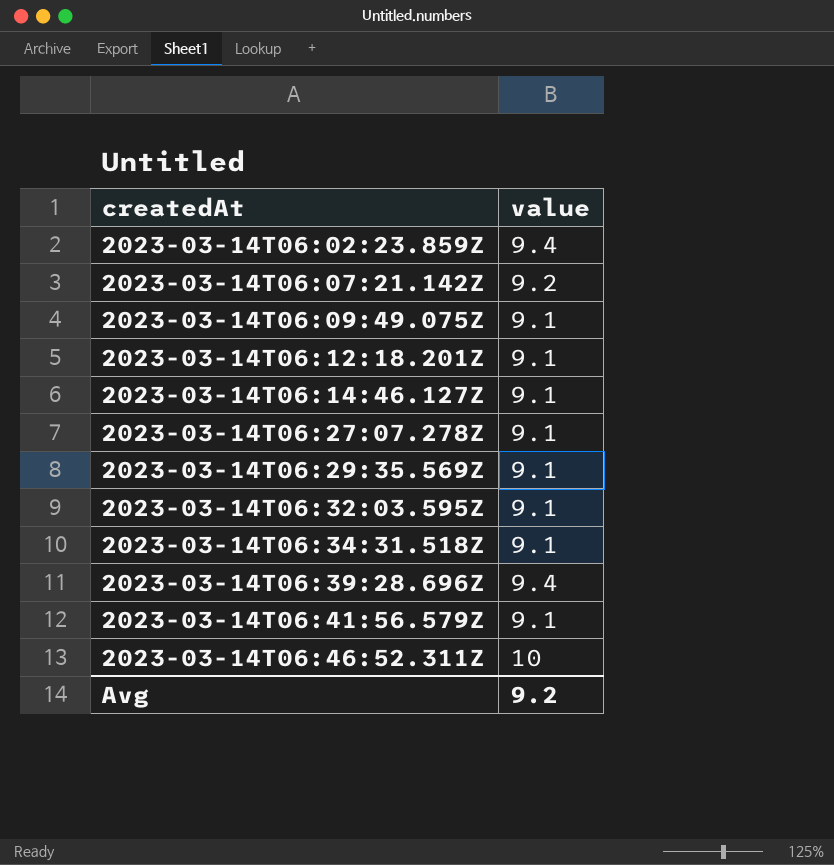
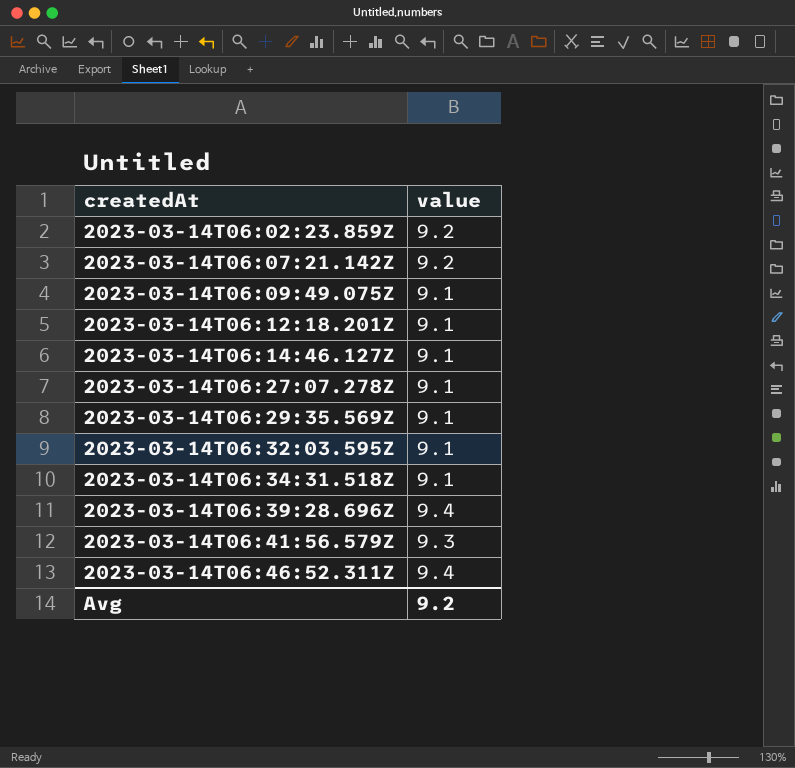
2023-03-14T06:02:23.859Z | value: 9.4 -> 9.2
2023-03-14T06:41:56.579Z | value: 9.1 -> 9.3
2023-03-14T06:46:52.311Z | value: 10 -> 9.4

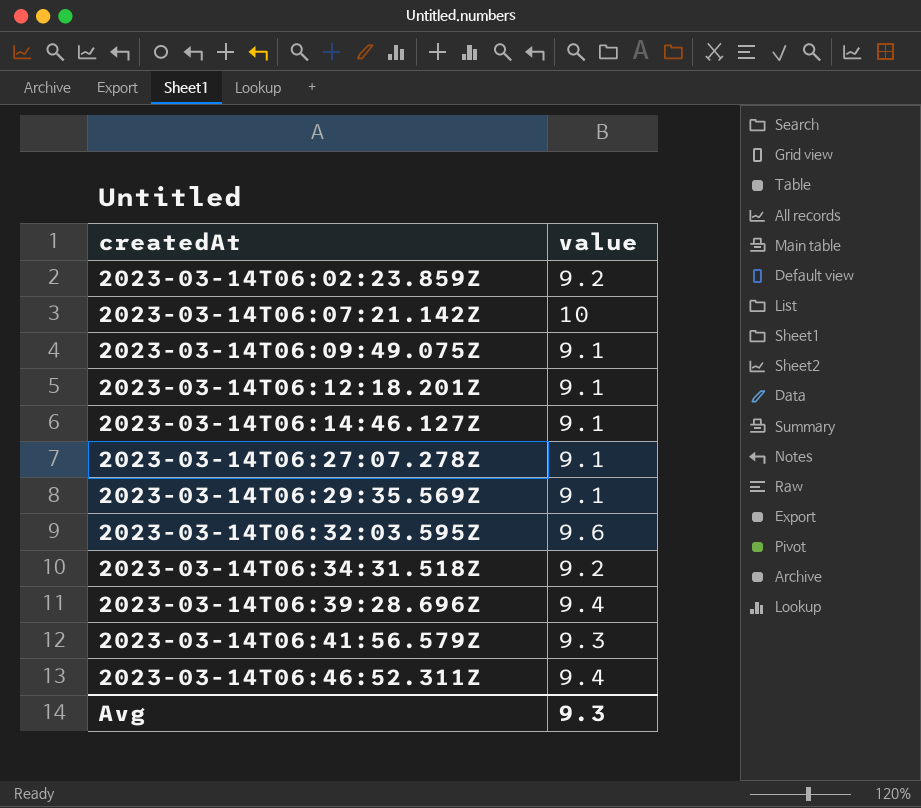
2023-03-14T06:07:21.142Z | value: 9.2 -> 10
2023-03-14T06:32:03.595Z | value: 9.1 -> 9.6
2023-03-14T06:34:31.518Z | value: 9.1 -> 9.2
Avg | value: 9.2 -> 9.3

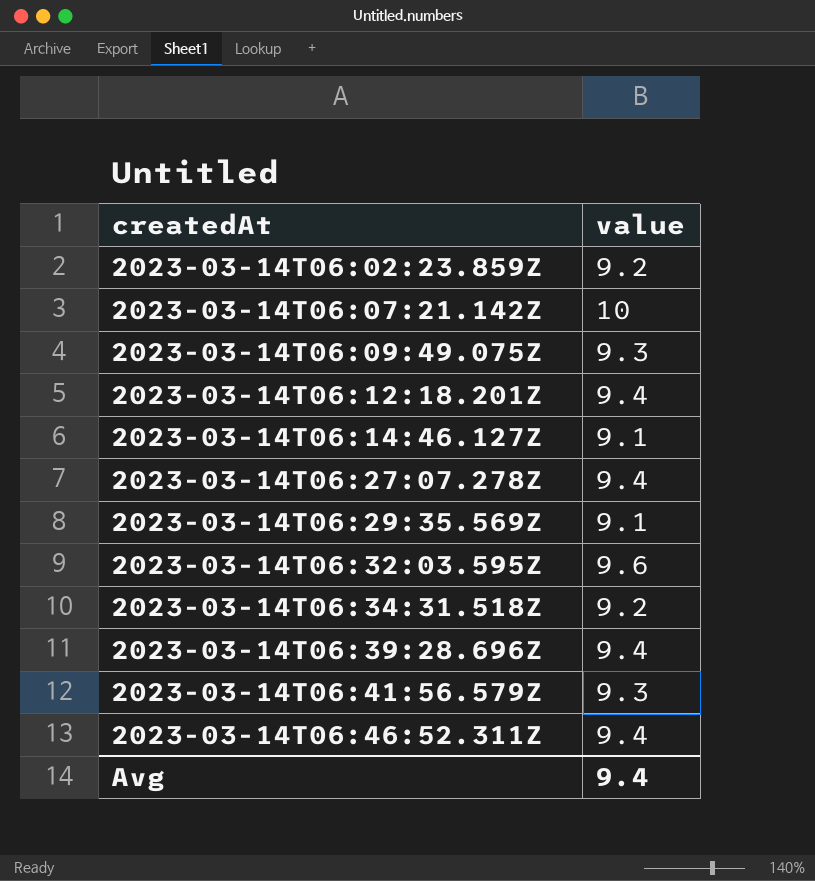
2023-03-14T06:09:49.075Z | value: 9.1 -> 9.3
2023-03-14T06:12:18.201Z | value: 9.1 -> 9.4
2023-03-14T06:27:07.278Z | value: 9.1 -> 9.4
Avg | value: 9.3 -> 9.4

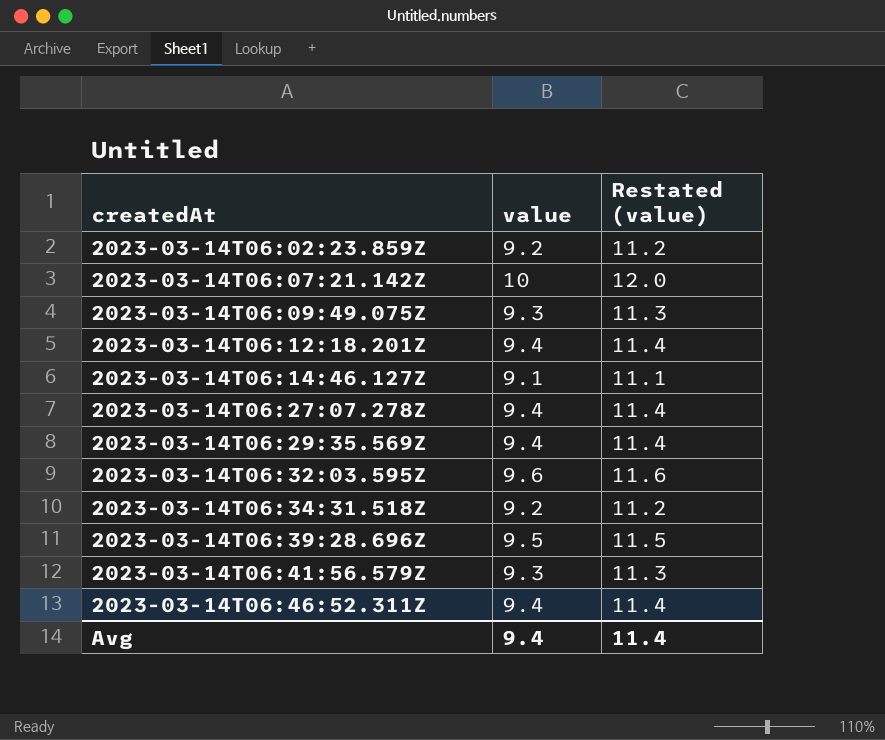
column Restated (value) | formula: none -> [value] + 2
2023-03-14T06:29:35.569Z | value: 9.1 -> 9.4
2023-03-14T06:39:28.696Z | value: 9.4 -> 9.5

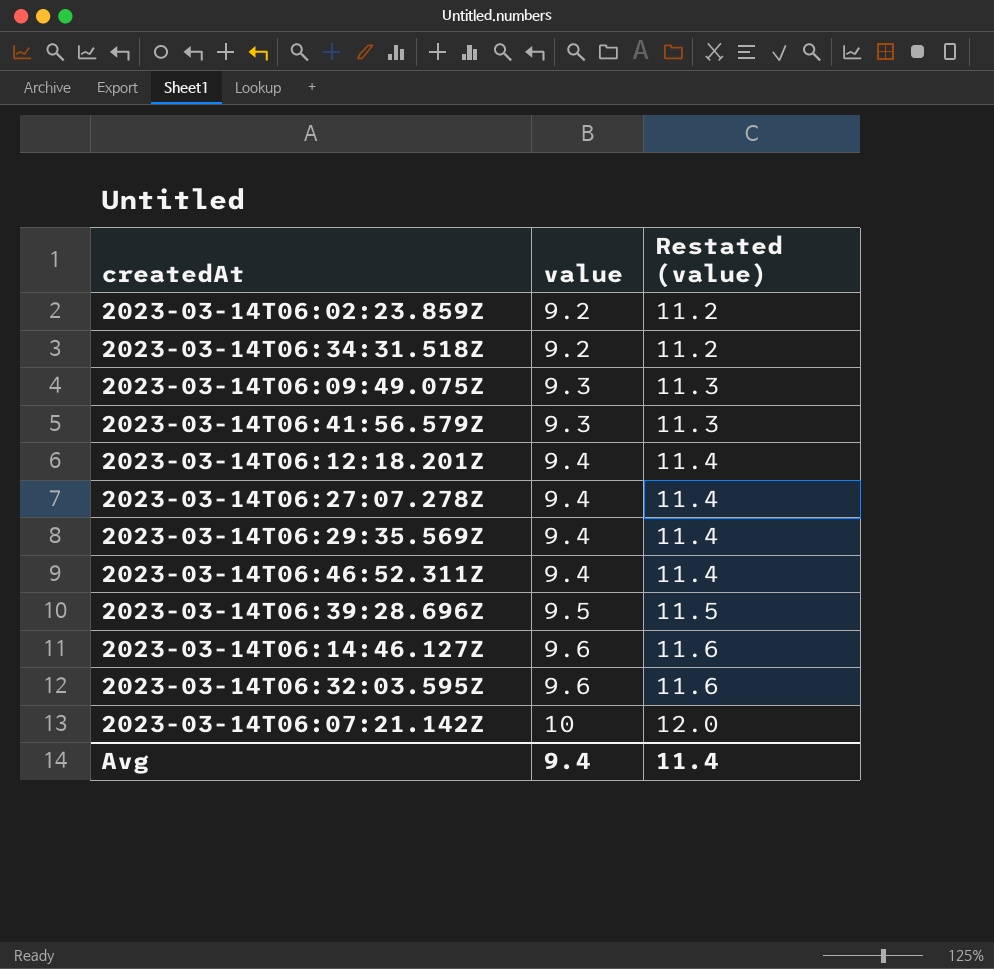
row order: createdAt ascending -> value ascending
2023-03-14T06:14:46.127Z | value: 9.1 -> 9.6
2023-03-14T06:14:46.127Z | Restated (value): 11.1 -> 11.6

